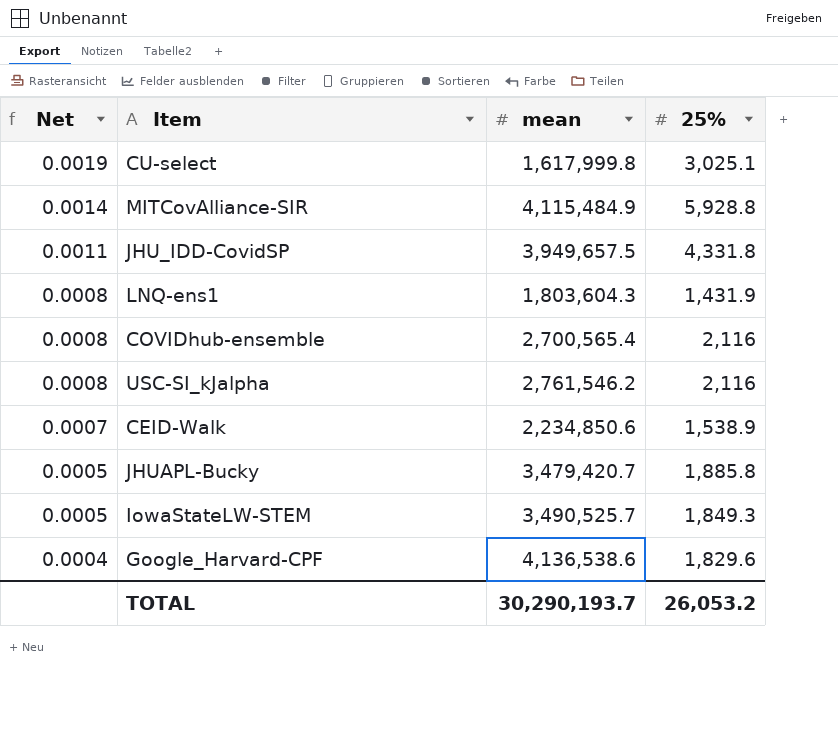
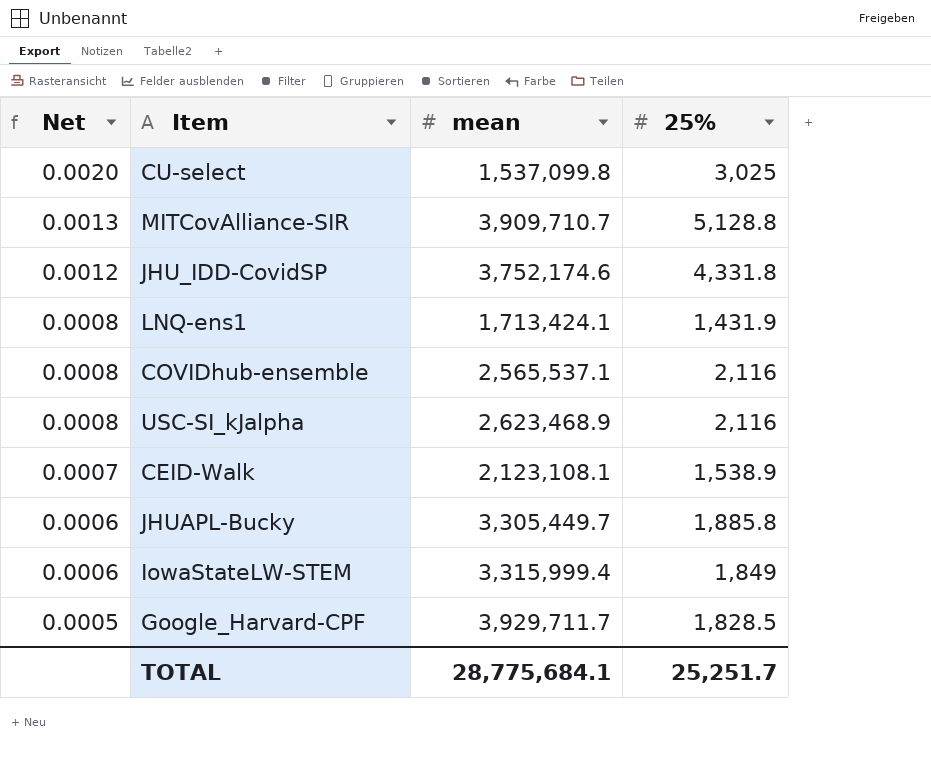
CU-select | Net: 0.0019 -> 0.0020
CU-select | mean: 1,617,999.8 -> 1,537,099.8
CU-select | 25%: 3,025.1 -> 3,025
MITCovAlliance-SIR | Net: 0.0014 -> 0.0013
MITCovAlliance-SIR | mean: 4,115,484.9 -> 3,909,710.7
MITCovAlliance-SIR | 25%: 5,928.8 -> 5,128.8
JHU_IDD-CovidSP | Net: 0.0011 -> 0.0012
JHU_IDD-CovidSP | mean: 3,949,657.5 -> 3,752,174.6
LNQ-ens1 | mean: 1,803,604.3 -> 1,713,424.1
COVIDhub-ensemble | mean: 2,700,565.4 -> 2,565,537.1
USC-SI_kJalpha | mean: 2,761,546.2 -> 2,623,468.9
CEID-Walk | mean: 2,234,850.6 -> 2,123,108.1
JHUAPL-Bucky | Net: 0.0005 -> 0.0006
JHUAPL-Bucky | mean: 3,479,420.7 -> 3,305,449.7
IowaStateLW-STEM | Net: 0.0005 -> 0.0006
IowaStateLW-STEM | mean: 3,490,525.7 -> 3,315,999.4
IowaStateLW-STEM | 25%: 1,849.3 -> 1,849
Google_Harvard-CPF | Net: 0.0004 -> 0.0005
Google_Harvard-CPF | mean: 4,136,538.6 -> 3,929,711.7
Google_Harvard-CPF | 25%: 1,829.6 -> 1,828.5
TOTAL | mean: 30,290,193.7 -> 28,775,684.1
TOTAL | 25%: 26,053.2 -> 25,251.7

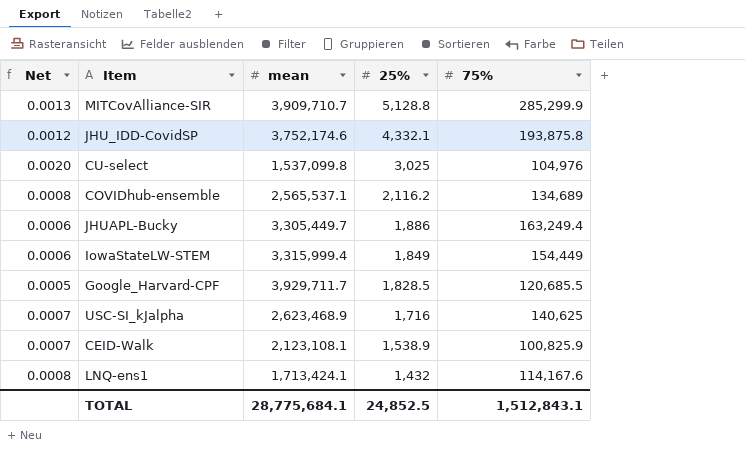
row order: Net descending -> 25% descending
column 75% | position: none -> 5
JHU_IDD-CovidSP | 25%: 4,331.8 -> 4,332.1
COVIDhub-ensemble | 25%: 2,116 -> 2,116.2
JHUAPL-Bucky | 25%: 1,885.8 -> 1,886
USC-SI_kJalpha | Net: 0.0008 -> 0.0007
USC-SI_kJalpha | 25%: 2,116 -> 1,716
LNQ-ens1 | 25%: 1,431.9 -> 1,432
TOTAL | 25%: 25,251.7 -> 24,852.5

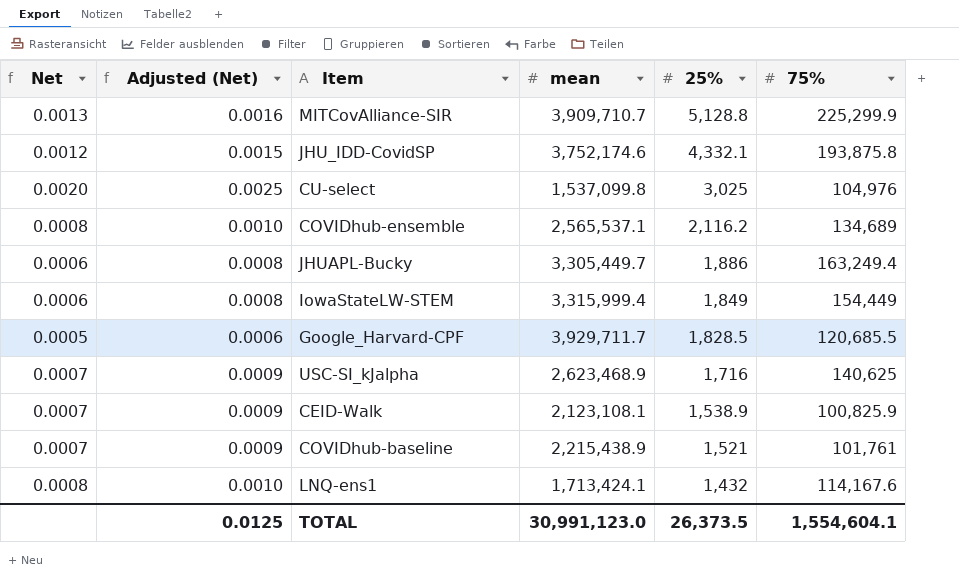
column Adjusted (Net) | formula: none -> [Net] * 1.25
MITCovAlliance-SIR | 75%: 285,299.9 -> 225,299.9
row COVIDhub-baseline: none -> 0.0007 | 0.0009 | 2,215,438.9 | 1,521 | 101,761
TOTAL | mean: 28,775,684.1 -> 30,991,123.0
TOTAL | 25%: 24,852.5 -> 26,373.5
TOTAL | 75%: 1,512,843.1 -> 1,554,604.1

